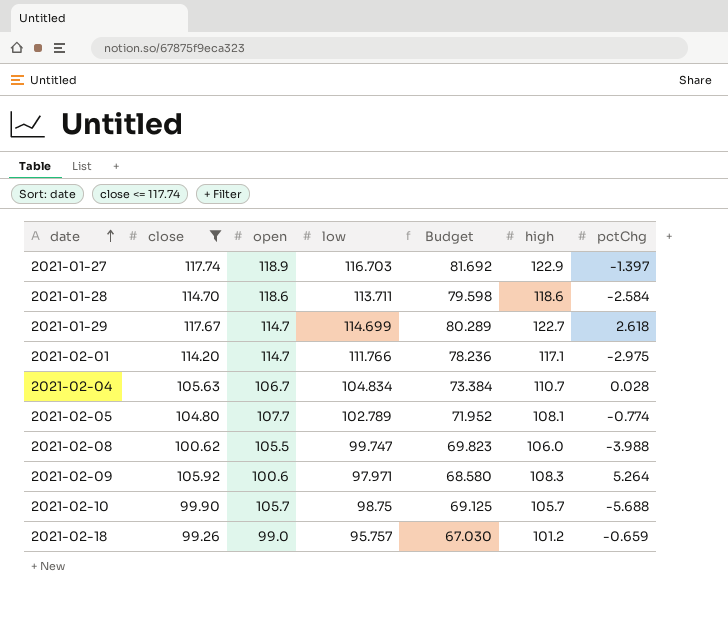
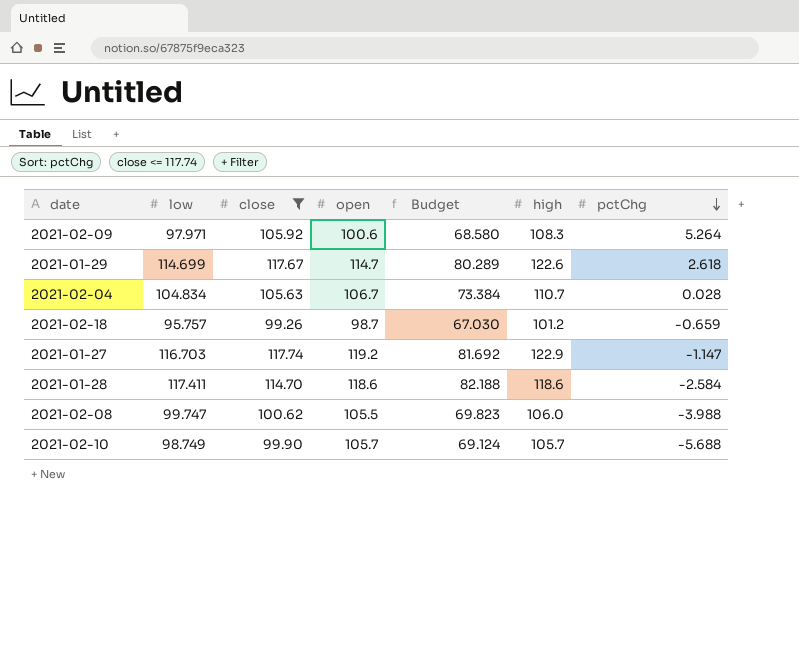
row order: date ascending -> pctChg descending
column low | position: 4 -> 2
row 2021-02-01: 114.20 | 114.7 | 111.766 | 78.236 | 117.1 | -2.975 -> none
row 2021-02-05: 104.80 | 107.7 | 102.789 | 71.952 | 108.1 | -0.774 -> none
2021-01-29 | high: 122.7 -> 122.6
2021-02-18 | open: 99.0 -> 98.7
2021-01-27 | open: 118.9 -> 119.2
2021-01-27 | pctChg: -1.397 -> -1.147
2021-01-28 | low: 113.711 -> 117.411
2021-01-28 | Budget: 79.598 -> 82.188
2021-02-10 | low: 98.75 -> 98.749
2021-02-10 | Budget: 69.125 -> 69.124

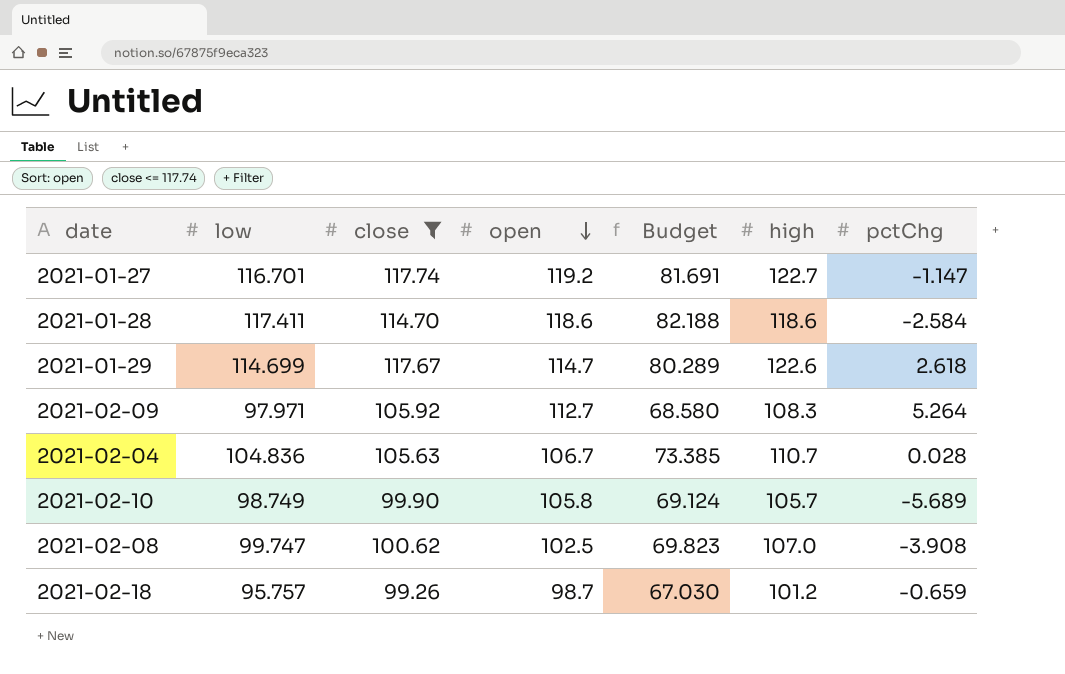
row order: pctChg descending -> open descending
2021-01-27 | low: 116.703 -> 116.701
2021-01-27 | Budget: 81.692 -> 81.691
2021-01-27 | high: 122.9 -> 122.7
2021-02-09 | open: 100.6 -> 112.7
2021-02-04 | low: 104.834 -> 104.836
2021-02-04 | Budget: 73.384 -> 73.385
2021-02-10 | open: 105.7 -> 105.8
2021-02-10 | pctChg: -5.688 -> -5.689
2021-02-08 | open: 105.5 -> 102.5
2021-02-08 | high: 106.0 -> 107.0
2021-02-08 | pctChg: -3.988 -> -3.908

